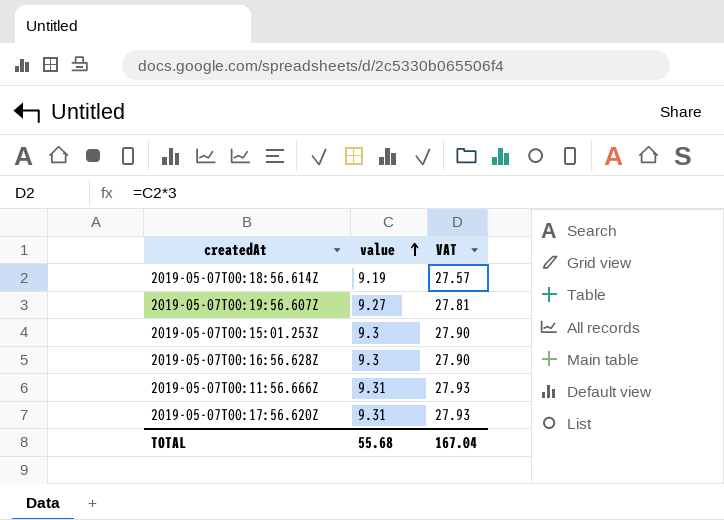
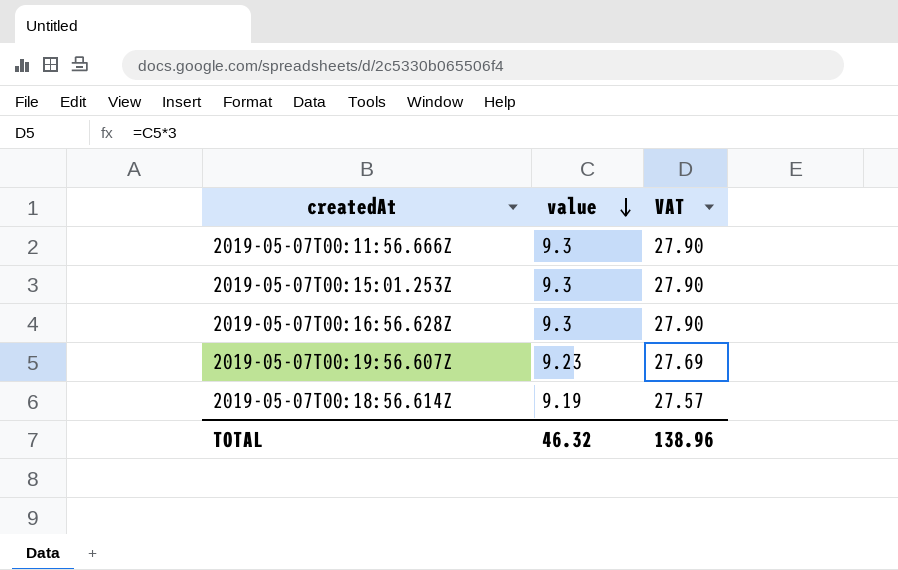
row order: value ascending -> value descending
row 2019-05-07T00:17:56.620Z: 9.31 | 27.93 -> none
2019-05-07T00:11:56.666Z | value: 9.31 -> 9.3
2019-05-07T00:11:56.666Z | VAT: 27.93 -> 27.90
2019-05-07T00:19:56.607Z | value: 9.27 -> 9.23
2019-05-07T00:19:56.607Z | VAT: 27.81 -> 27.69
TOTAL | value: 55.68 -> 46.32
TOTAL | VAT: 167.04 -> 138.96

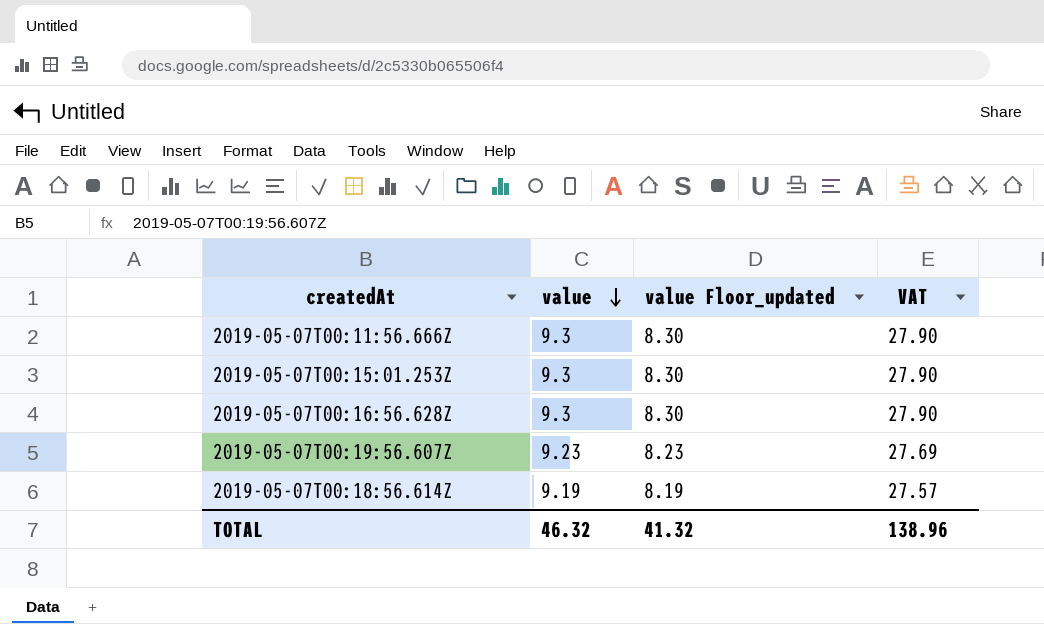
column value Floor_updated | formula: none -> [value] - 1

